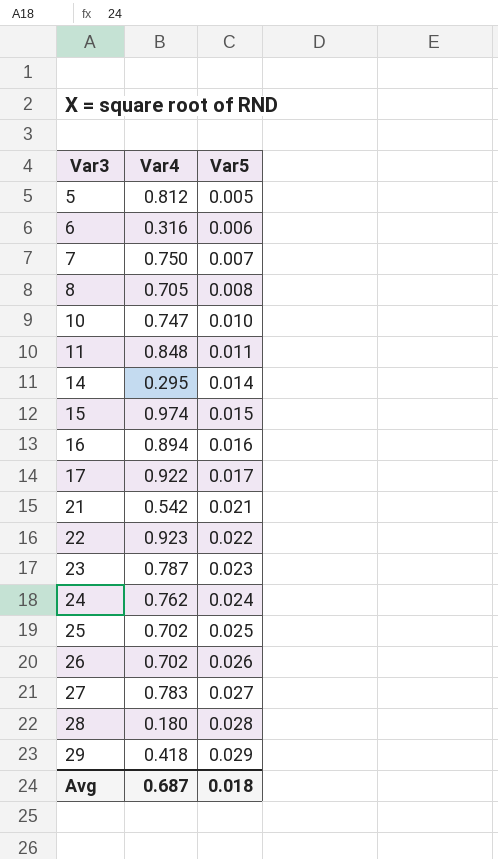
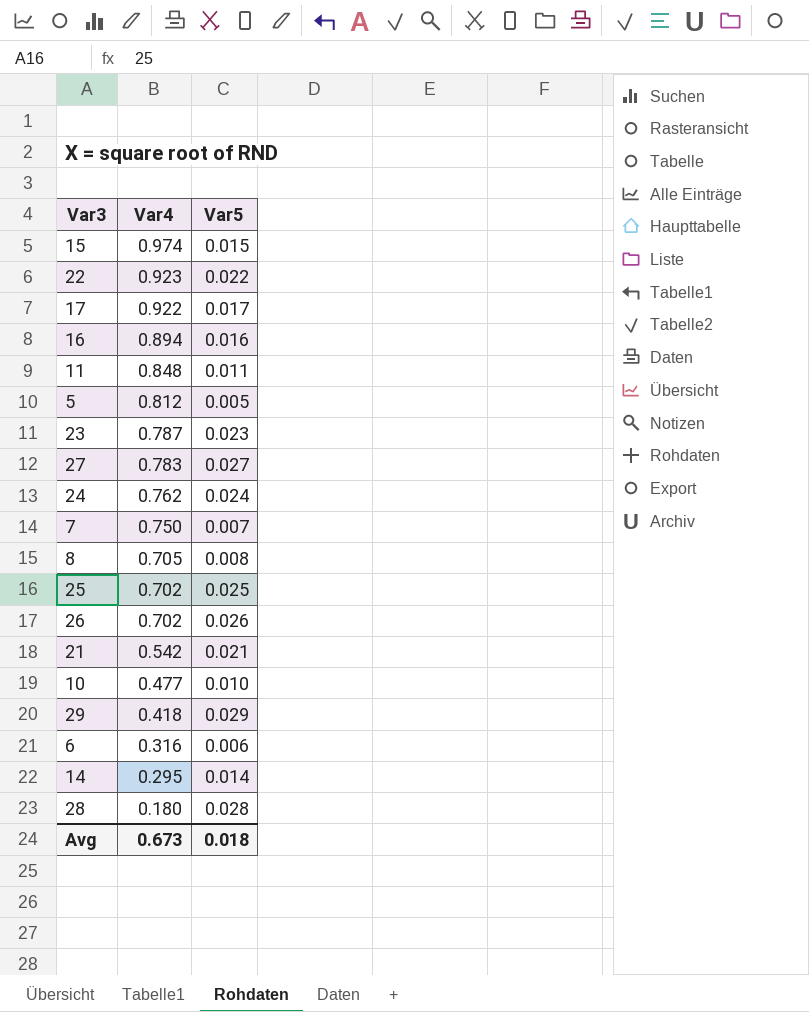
row order: Var3 ascending -> Var4 descending
10 | Var4: 0.747 -> 0.477
Avg | Var4: 0.687 -> 0.673

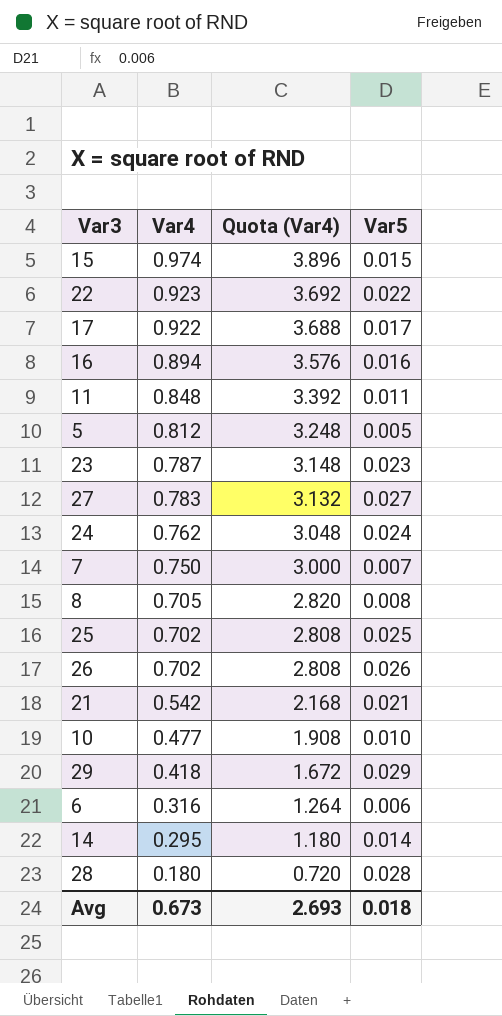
column Quota (Var4) | formula: none -> [Var4] * 4

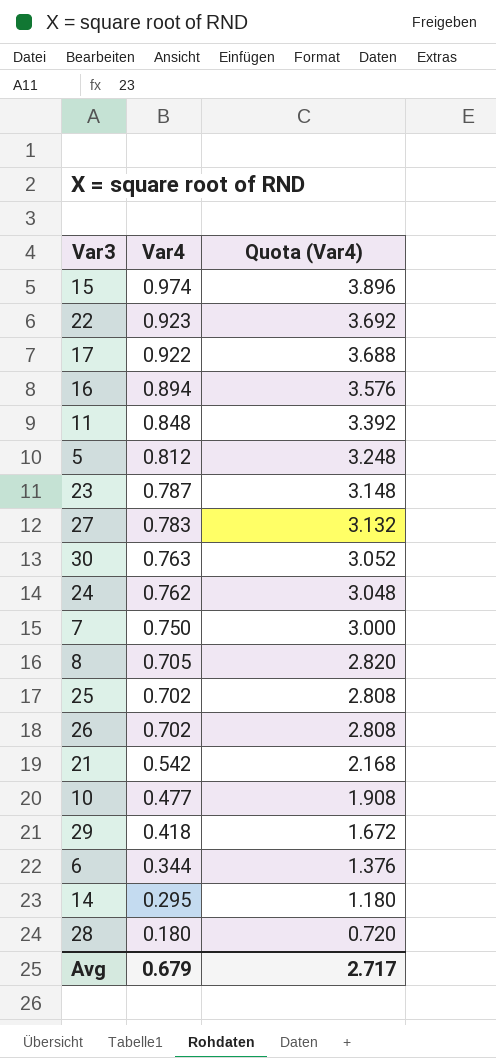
column Var5 | position: 4 -> none
row 30: none -> 0.763 | 3.052
6 | Var4: 0.316 -> 0.344
6 | Quota (Var4): 1.264 -> 1.376
Avg | Var4: 0.673 -> 0.679
Avg | Quota (Var4): 2.693 -> 2.717

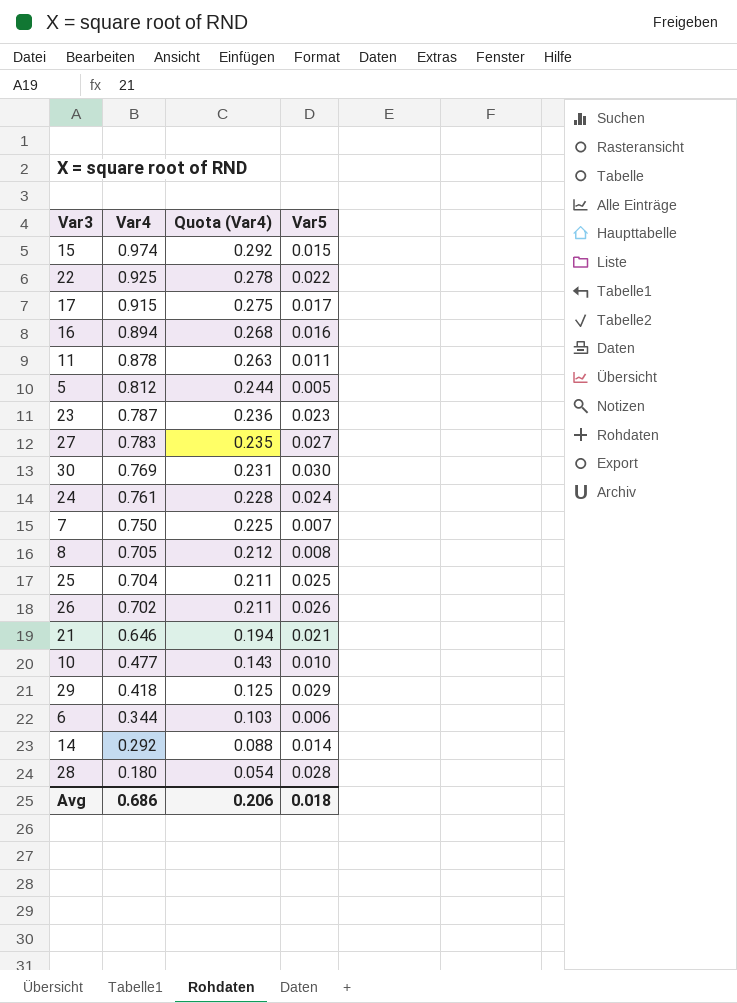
column Quota (Var4) | formula: [Var4] * 4 -> [Var4] * 0.3
column Var5 | position: none -> 4
22 | Var4: 0.923 -> 0.925
17 | Var4: 0.922 -> 0.915
11 | Var4: 0.848 -> 0.878
30 | Var4: 0.763 -> 0.769
24 | Var4: 0.762 -> 0.761
25 | Var4: 0.702 -> 0.704
21 | Var4: 0.542 -> 0.646
14 | Var4: 0.295 -> 0.292
Avg | Var4: 0.679 -> 0.686
Avg | Quota (Var4): 2.717 -> 0.206

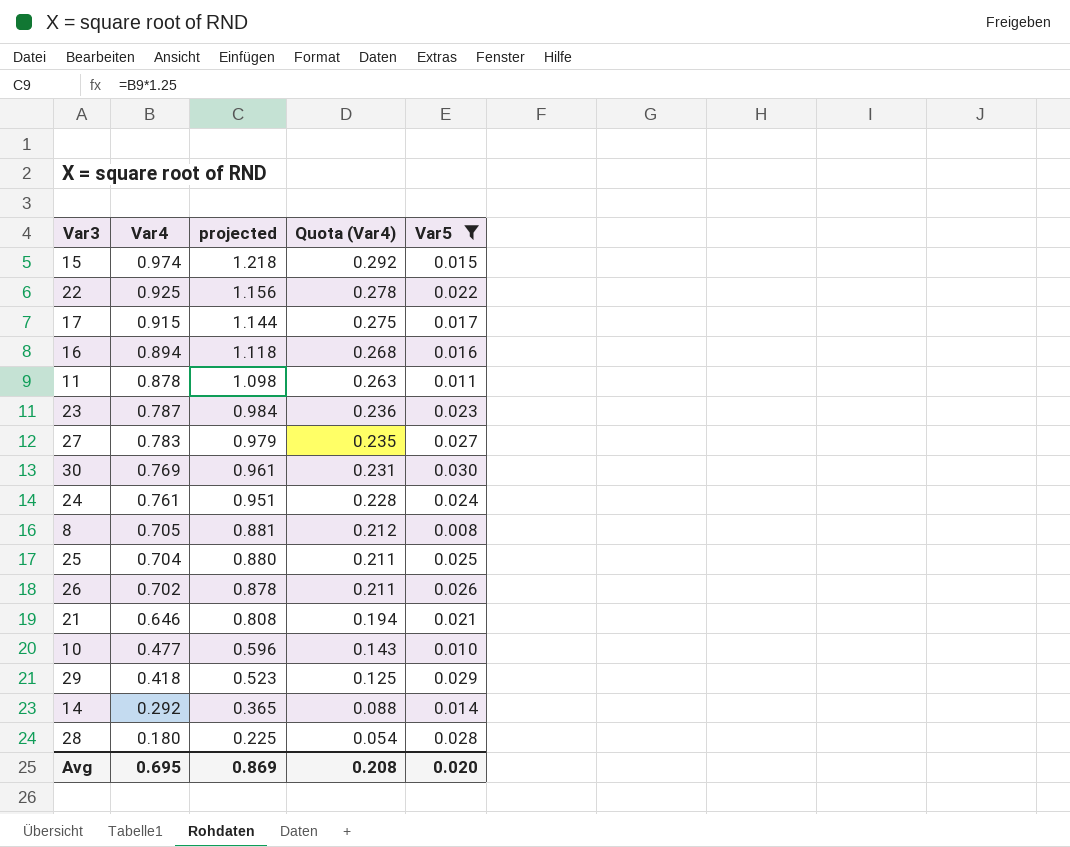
filter: none -> Var5 >= 0.008
column projected | formula: none -> [Var4] * 1.25
Avg | Var4: 0.686 -> 0.695
Avg | Quota (Var4): 0.206 -> 0.208
Avg | Var5: 0.018 -> 0.020

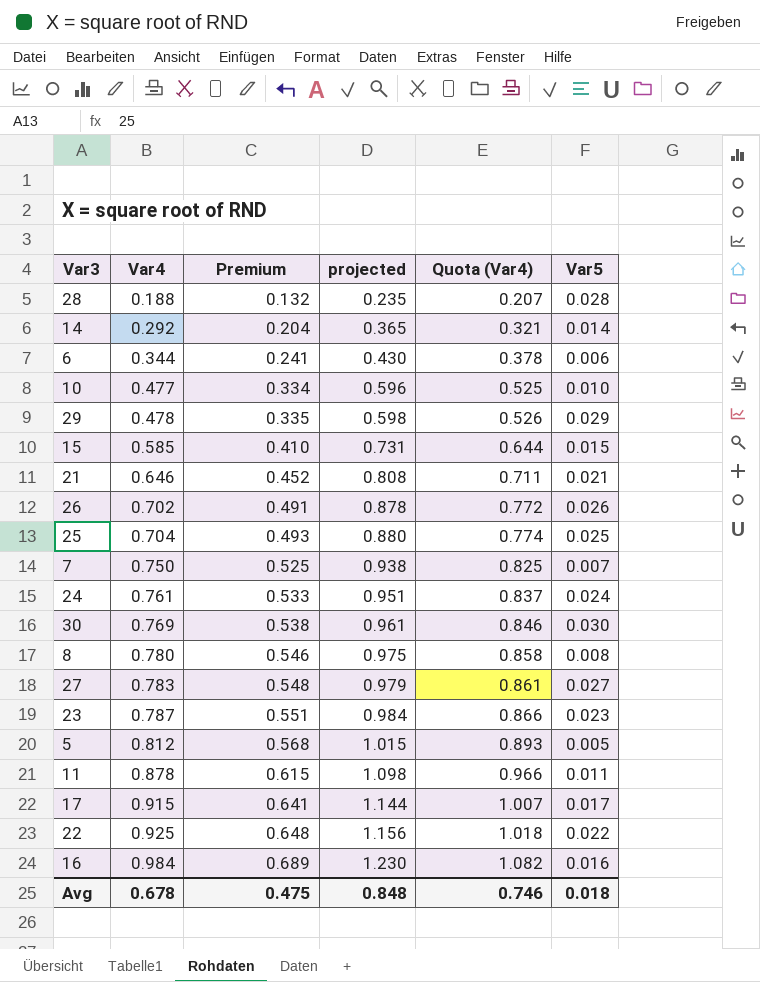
filter: Var5 >= 0.008 -> none
row order: Var4 descending -> Var4 ascending
column Premium | formula: none -> [Var4] * 0.7
column Quota (Var4) | formula: [Var4] * 0.3 -> [Var4] * 1.1
28 | Var4: 0.180 -> 0.188
28 | projected: 0.225 -> 0.235
29 | Var4: 0.418 -> 0.478
29 | projected: 0.523 -> 0.598
15 | Var4: 0.974 -> 0.585
15 | projected: 1.218 -> 0.731
8 | Var4: 0.705 -> 0.780
8 | projected: 0.881 -> 0.975
16 | Var4: 0.894 -> 0.984
16 | projected: 1.118 -> 1.230
Avg | Var4: 0.695 -> 0.678
Avg | projected: 0.869 -> 0.848
Avg | Quota (Var4): 0.208 -> 0.746
Avg | Var5: 0.020 -> 0.018

